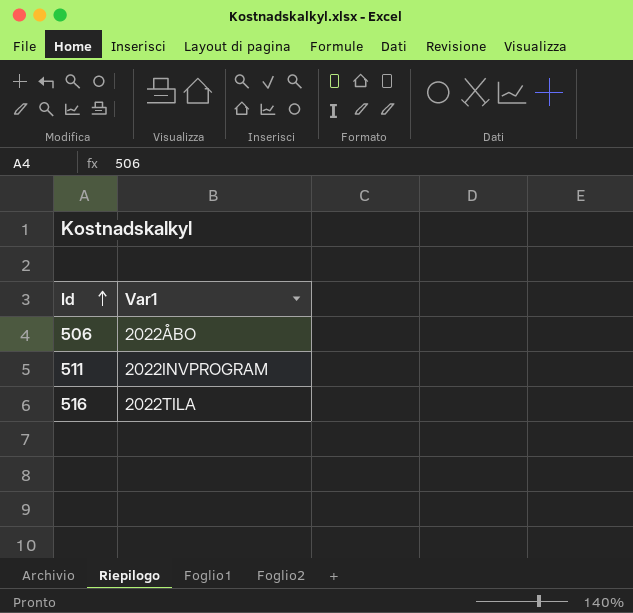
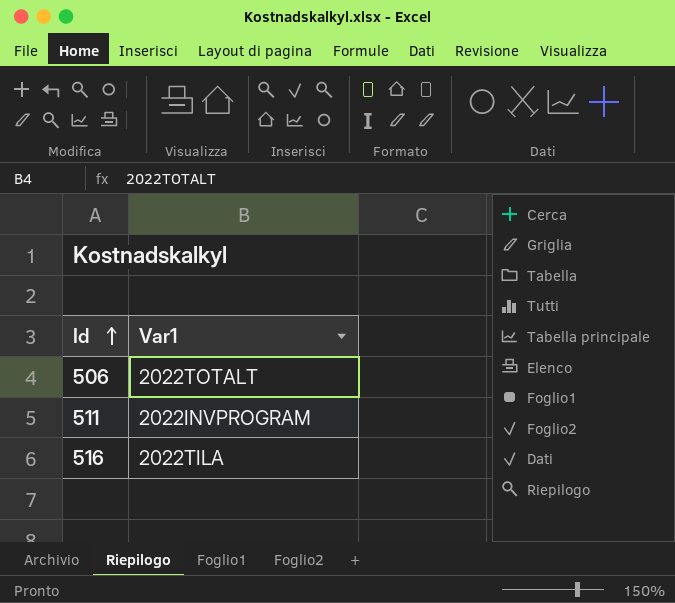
506 | Var1: 2022ÅBO -> 2022TOTALT

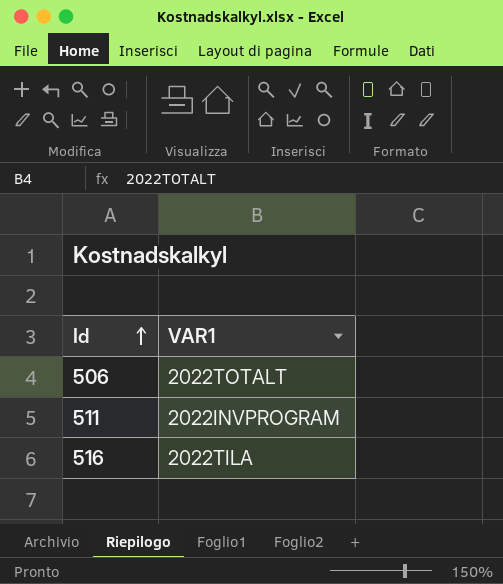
column name: Var1 -> VAR1

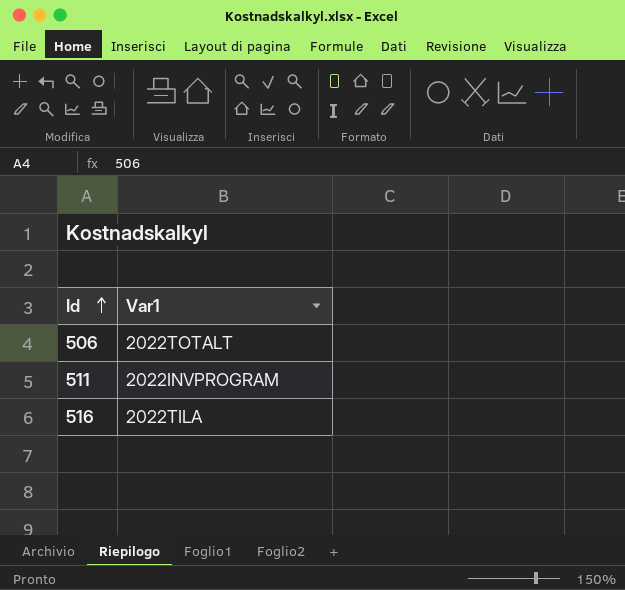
column name: VAR1 -> Var1

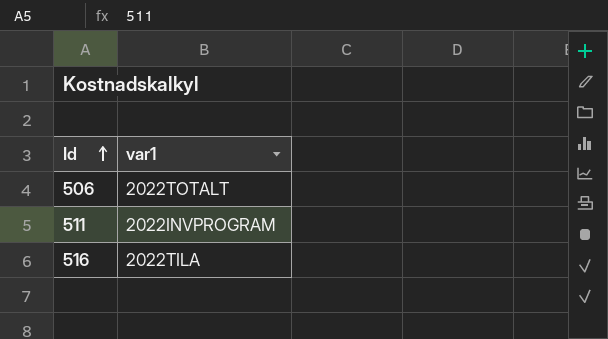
column name: Var1 -> var1

